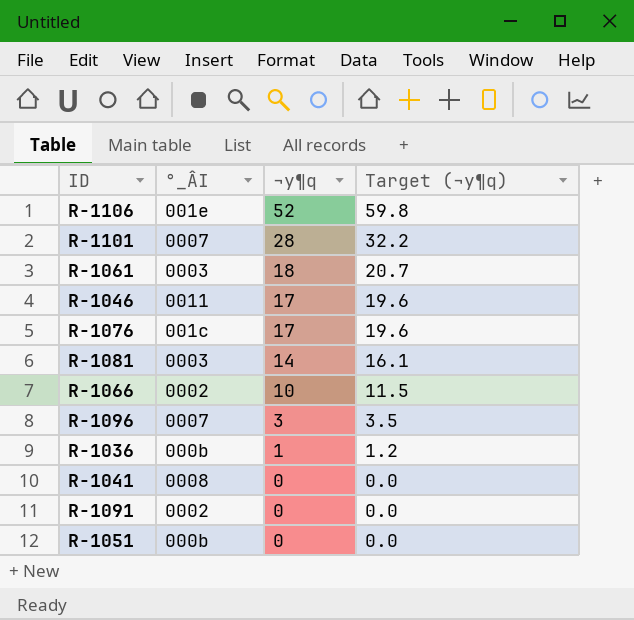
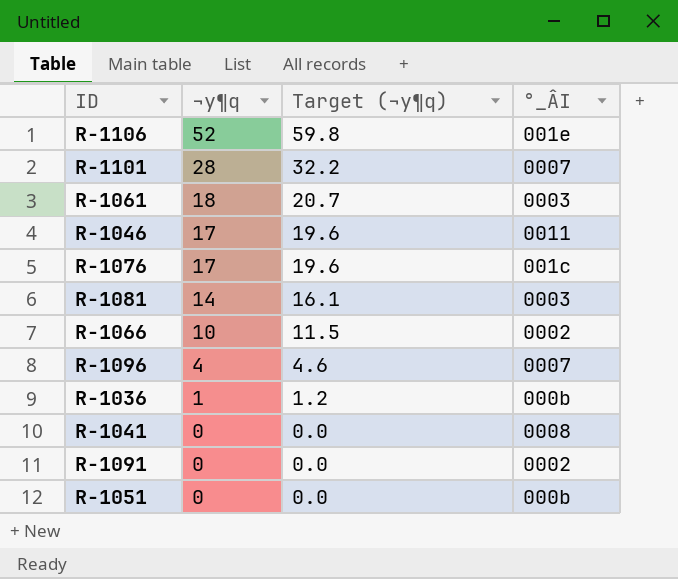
column °_ÂI | position: 2 -> 4
R-1096 | ¬y¶q: 3 -> 4
R-1096 | Target (¬y¶q): 3.5 -> 4.6

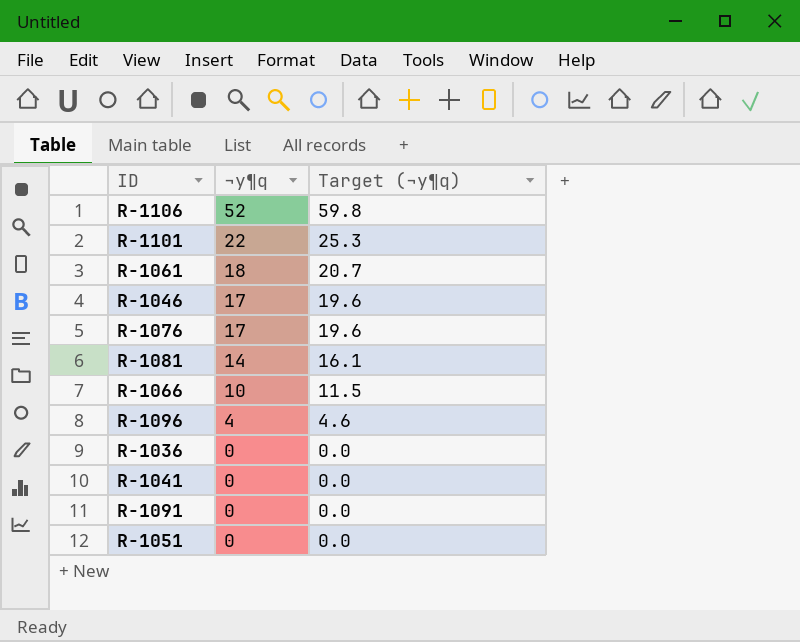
column °_ÂI | position: 4 -> none
R-1101 | ¬y¶q: 28 -> 22
R-1101 | Target (¬y¶q): 32.2 -> 25.3
R-1036 | ¬y¶q: 1 -> 0
R-1036 | Target (¬y¶q): 1.2 -> 0.0

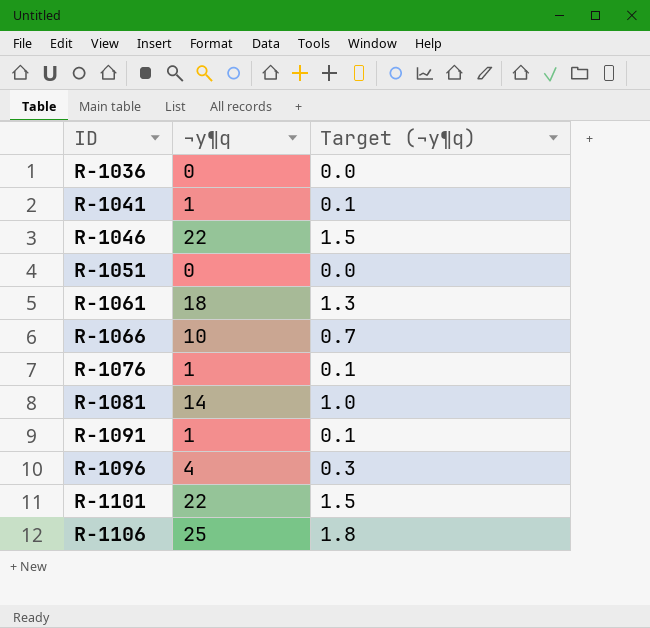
row order: ¬y¶q descending -> ID ascending
column Target (¬y¶q) | formula: [¬y¶q] * 1.15 -> [¬y¶q] * 0.07
R-1041 | ¬y¶q: 0 -> 1
R-1046 | ¬y¶q: 17 -> 22
R-1076 | ¬y¶q: 17 -> 1
R-1091 | ¬y¶q: 0 -> 1
R-1106 | ¬y¶q: 52 -> 25

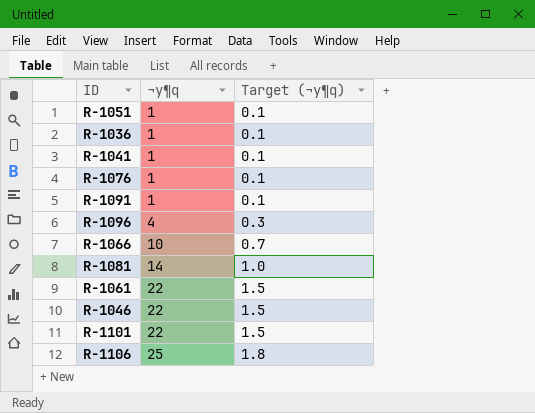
row order: ID ascending -> ¬y¶q ascending
R-1051 | ¬y¶q: 0 -> 1
R-1051 | Target (¬y¶q): 0.0 -> 0.1
R-1036 | ¬y¶q: 0 -> 1
R-1036 | Target (¬y¶q): 0.0 -> 0.1
R-1061 | ¬y¶q: 18 -> 22
R-1061 | Target (¬y¶q): 1.3 -> 1.5

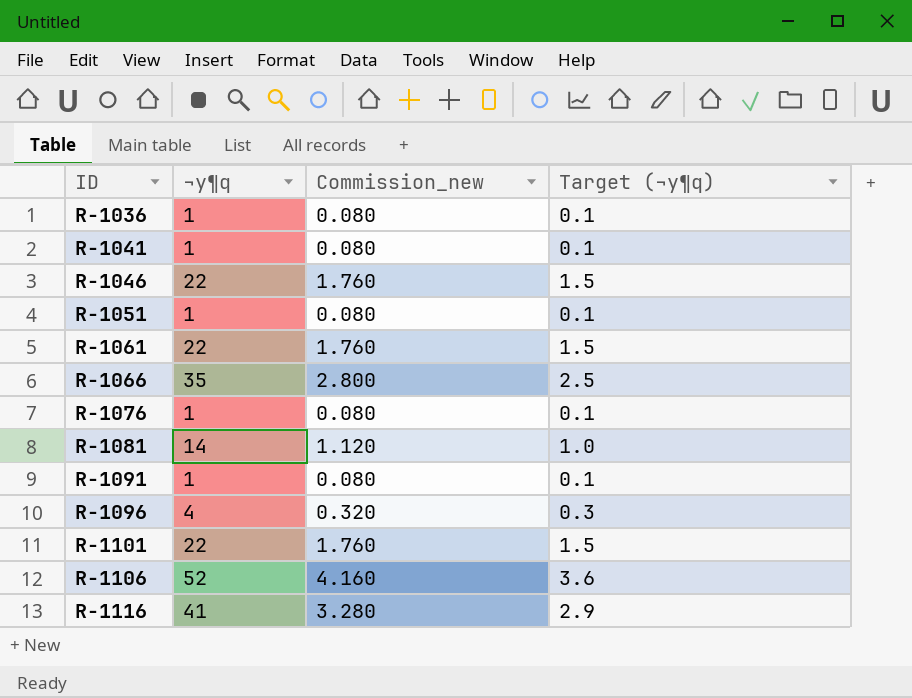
row order: ¬y¶q ascending -> ID ascending
column Commission_new | formula: none -> [¬y¶q] * 0.08
R-1066 | ¬y¶q: 10 -> 35
R-1066 | Target (¬y¶q): 0.7 -> 2.5
R-1106 | ¬y¶q: 25 -> 52
R-1106 | Target (¬y¶q): 1.8 -> 3.6
row R-1116: none -> 41 | 3.280 | 2.9

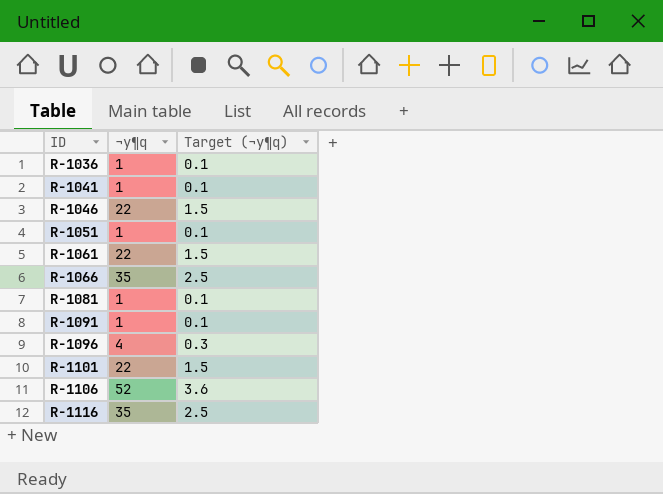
column Commission_new | formula: [¬y¶q] * 0.08 -> none
row R-1076: 1 | 0.080 | 0.1 -> none
R-1081 | ¬y¶q: 14 -> 1
R-1081 | Target (¬y¶q): 1.0 -> 0.1
R-1116 | ¬y¶q: 41 -> 35
R-1116 | Target (¬y¶q): 2.9 -> 2.5

